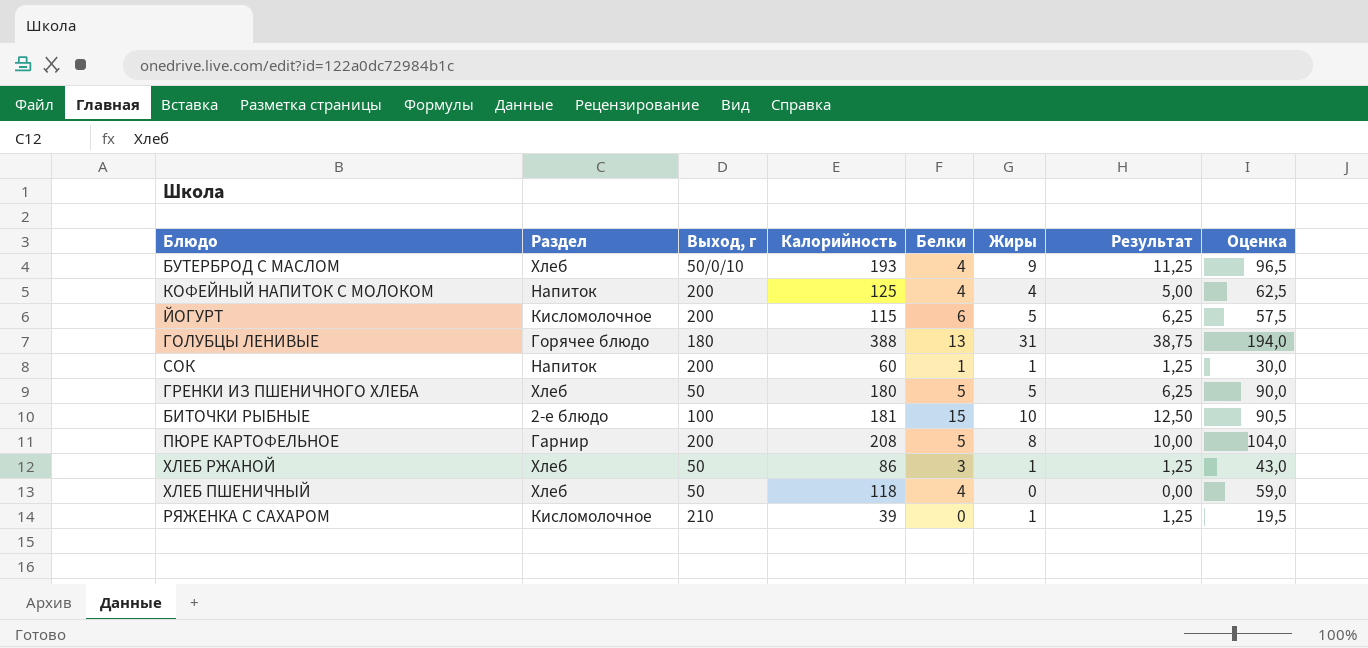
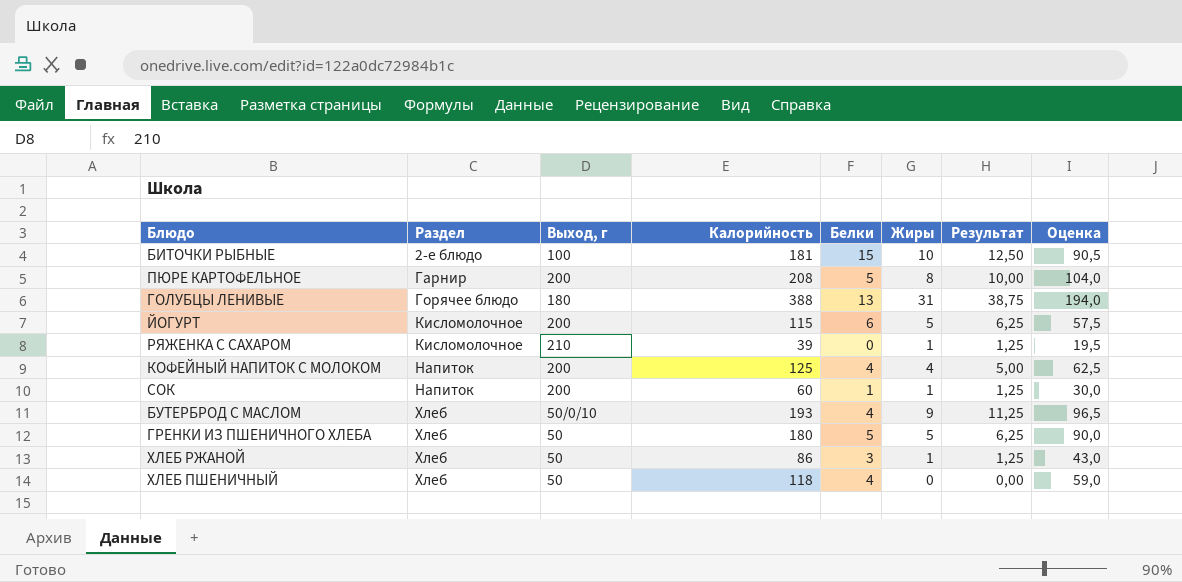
row order: none -> Раздел ascending

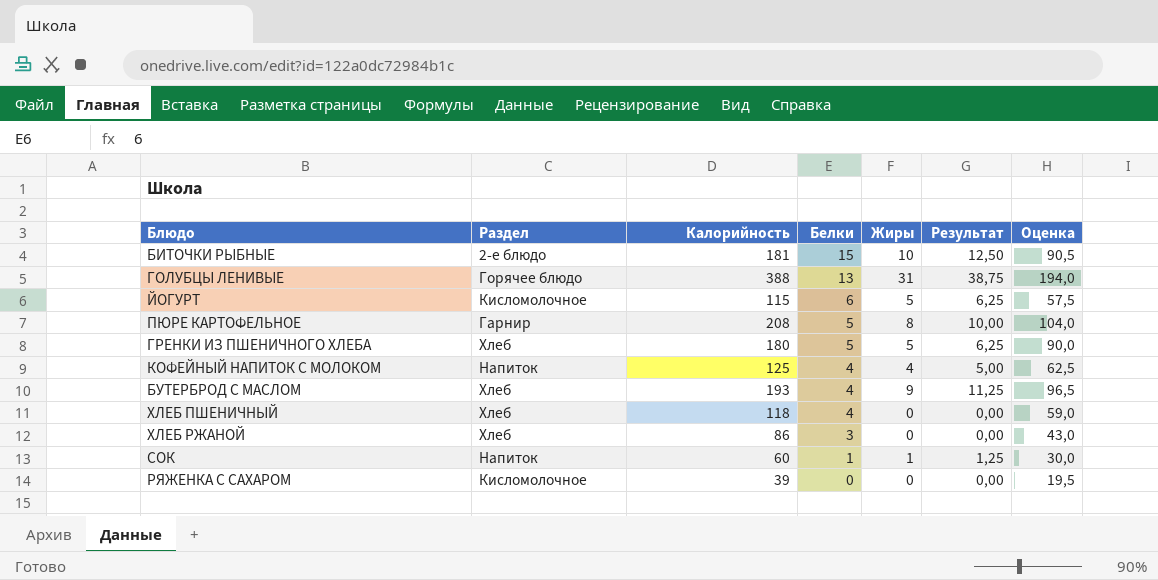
row order: Раздел ascending -> Белки descending
column Выход, г | position: 3 -> none
ХЛЕБ РЖАНОЙ | Жиры: 1 -> 0
ХЛЕБ РЖАНОЙ | Результат: 1,25 -> 0,00
РЯЖЕНКА С САХАРОМ | Жиры: 1 -> 0
РЯЖЕНКА С САХАРОМ | Результат: 1,25 -> 0,00

